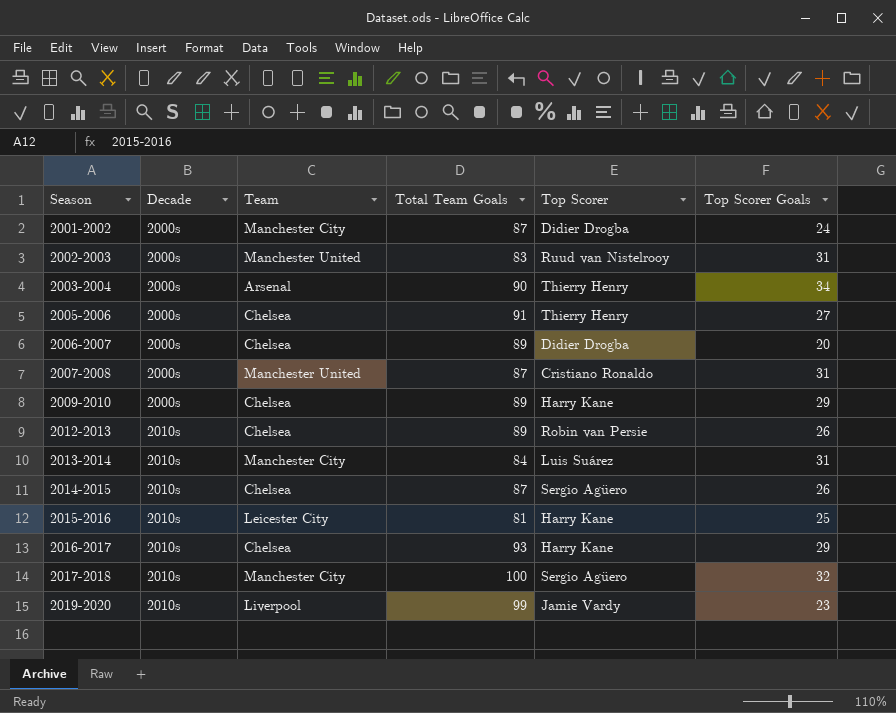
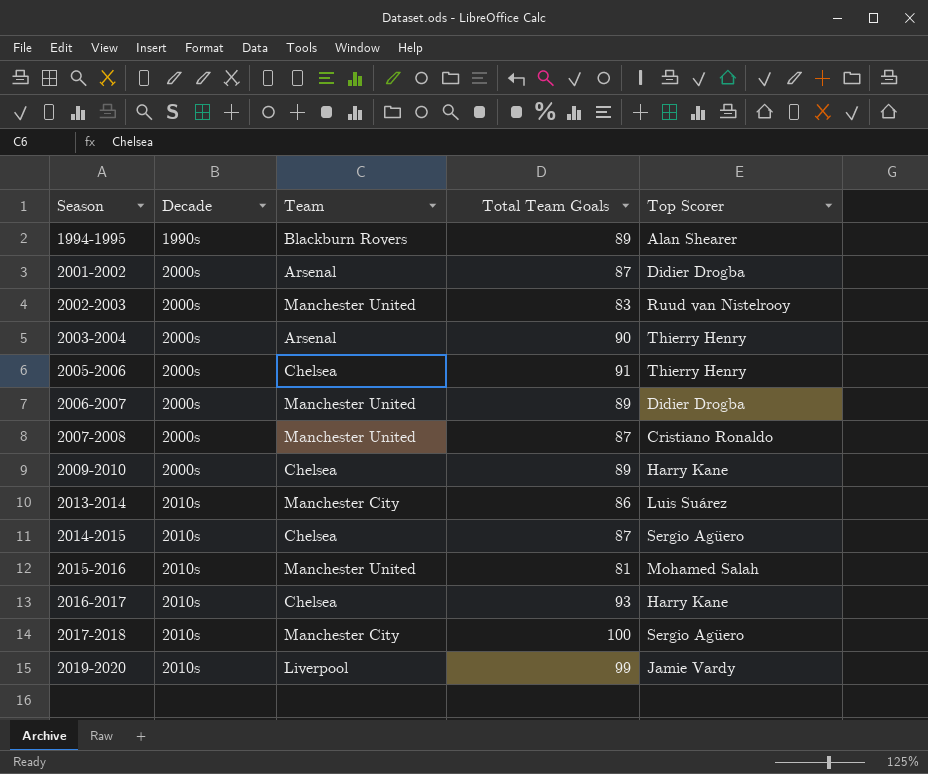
column Top Scorer Goals | position: 6 -> none
row 2012-2013: 2010s | Chelsea | 89 | Robin van Persie | 26 -> none
row 1994-1995: none -> 1990s | Blackburn Rovers | 89 | Alan Shearer
2001-2002 | Team: Manchester City -> Arsenal
2006-2007 | Team: Chelsea -> Manchester United
2013-2014 | Total Team Goals: 84 -> 86
2015-2016 | Team: Leicester City -> Manchester United
2015-2016 | Top Scorer: Harry Kane -> Mohamed Salah

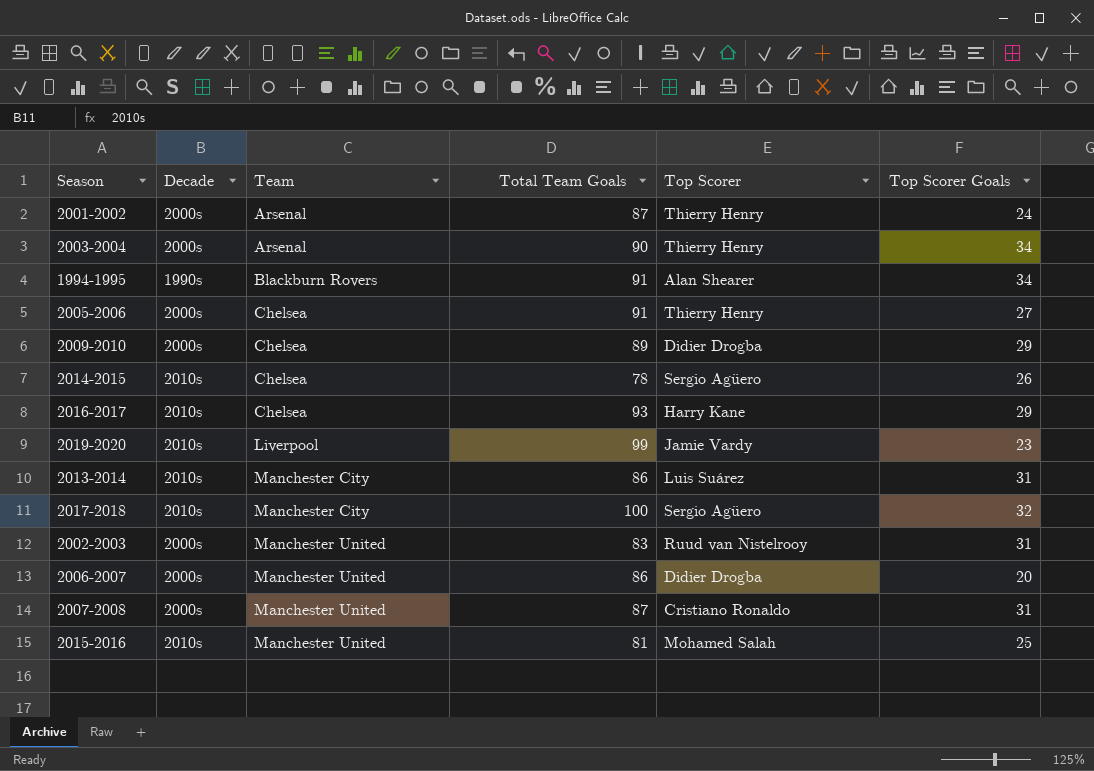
row order: Season ascending -> Team ascending
column Top Scorer Goals | position: none -> 6
2001-2002 | Top Scorer: Didier Drogba -> Thierry Henry
1994-1995 | Total Team Goals: 89 -> 91
2009-2010 | Top Scorer: Harry Kane -> Didier Drogba
2014-2015 | Total Team Goals: 87 -> 78
2006-2007 | Total Team Goals: 89 -> 86

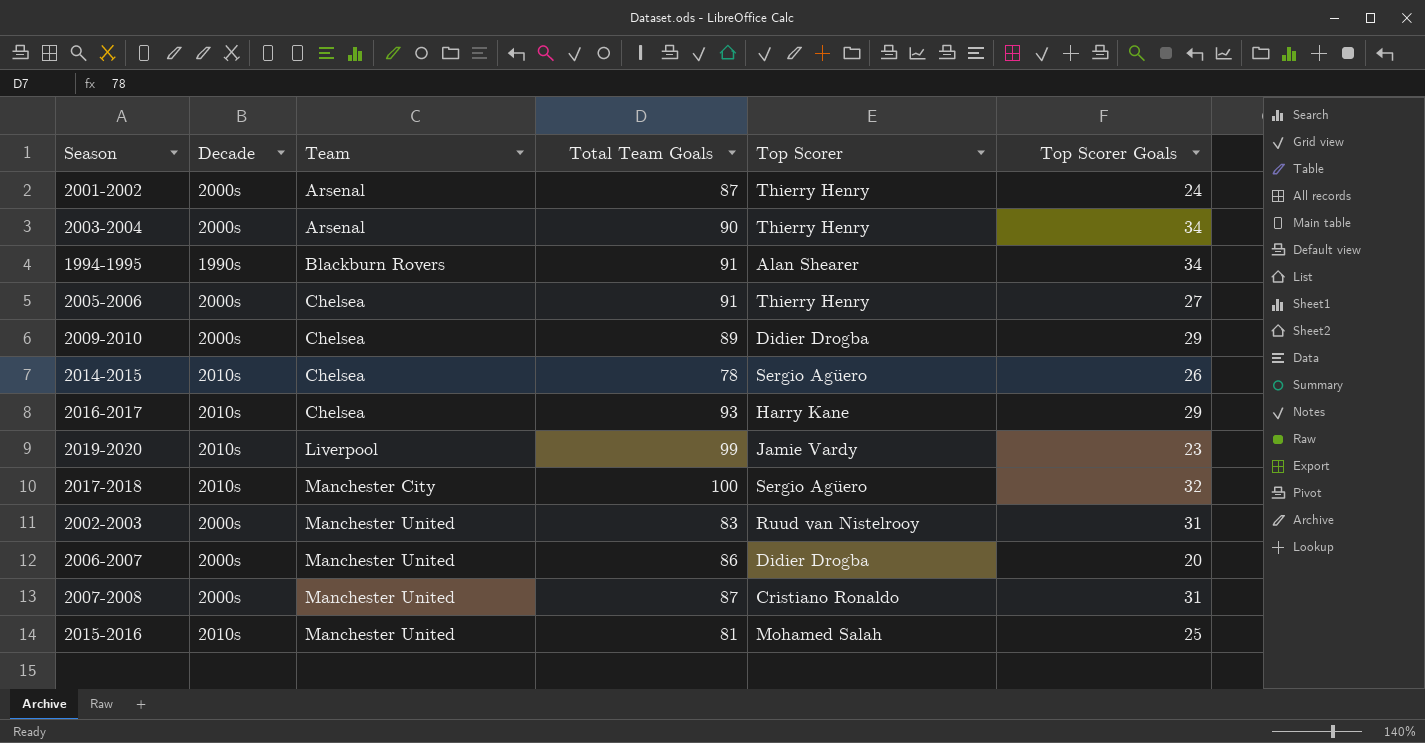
row 2013-2014: 2010s | Manchester City | 86 | Luis Suárez | 31 -> none

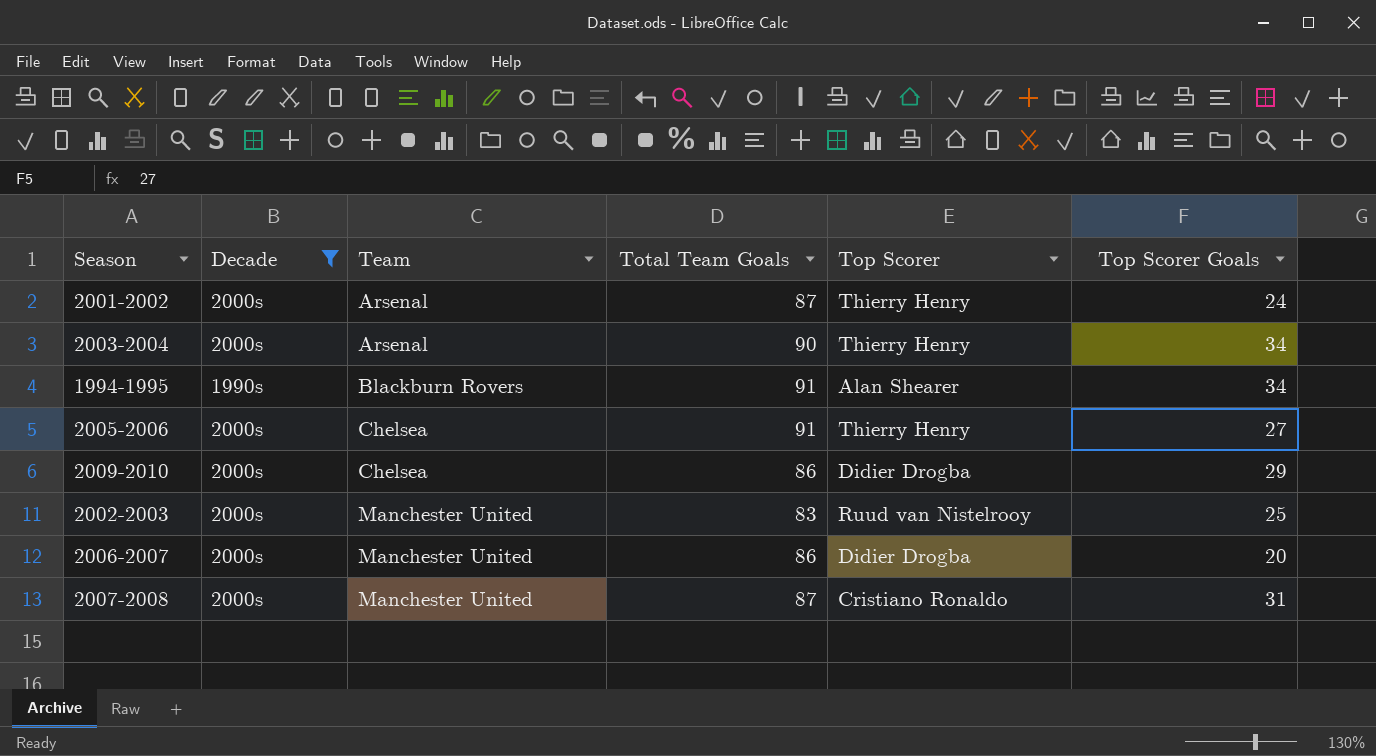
filter: none -> Decade != 2010s
2009-2010 | Total Team Goals: 89 -> 86
2002-2003 | Top Scorer Goals: 31 -> 25

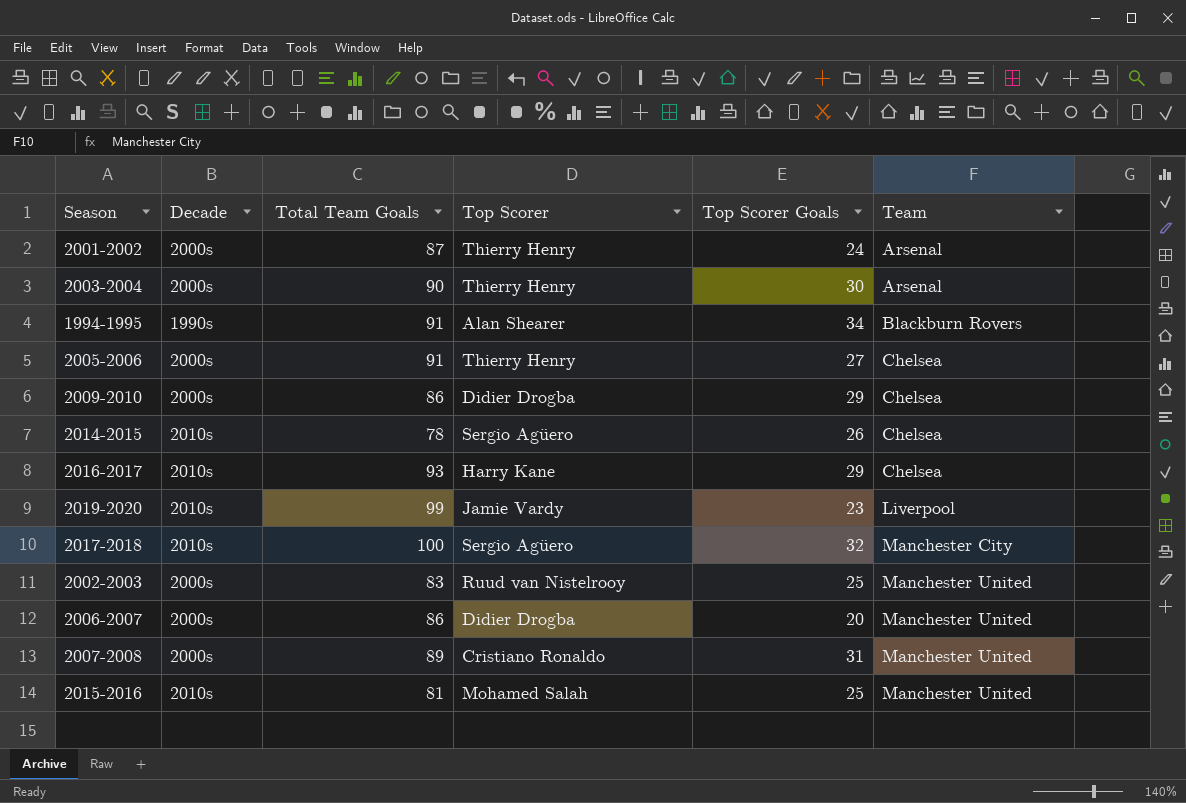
filter: Decade != 2010s -> none
column Team | position: 3 -> 6
2003-2004 | Top Scorer Goals: 34 -> 30
2007-2008 | Total Team Goals: 87 -> 89

